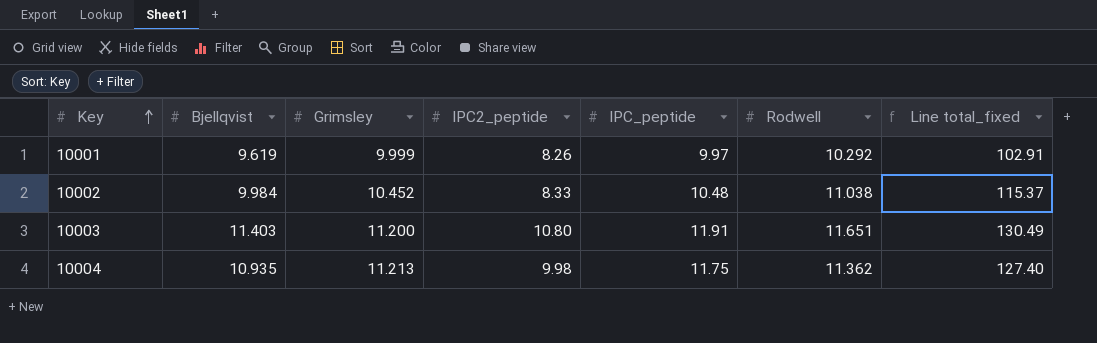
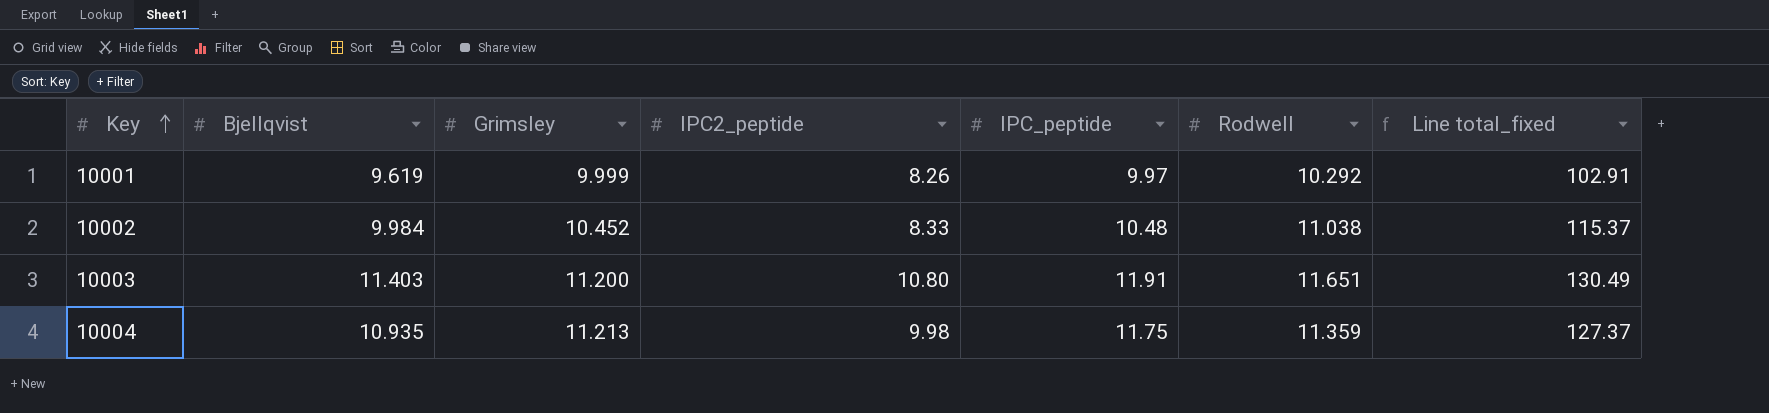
10004 | Rodwell: 11.362 -> 11.359
10004 | Line total_fixed: 127.40 -> 127.37

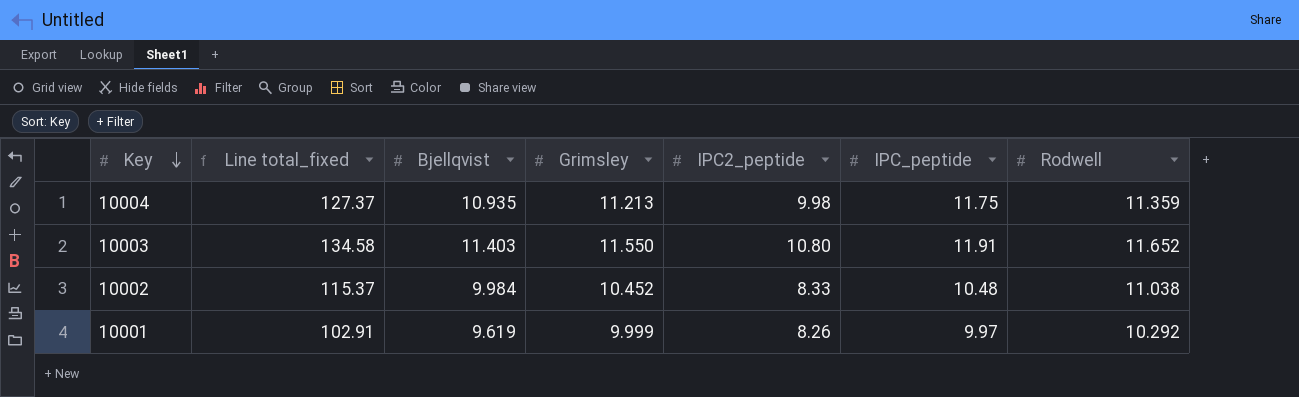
row order: Key ascending -> Key descending
column Line total_fixed | position: 7 -> 2
10003 | Line total_fixed: 130.49 -> 134.58
10003 | Grimsley: 11.200 -> 11.550
10003 | Rodwell: 11.651 -> 11.652

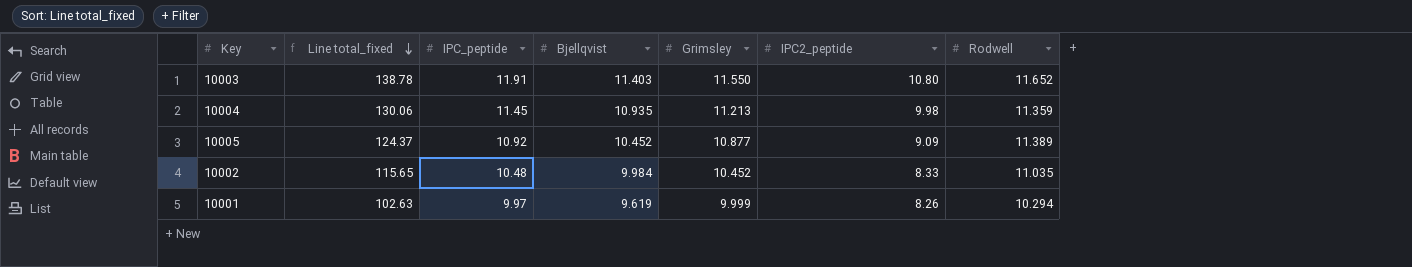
row order: Key descending -> Line total_fixed descending
column Line total_fixed | formula: [Grimsley] * [Rodwell] -> [IPC_peptide] * [Rodwell]
column IPC_peptide | position: 6 -> 3
10004 | IPC_peptide: 11.75 -> 11.45
row 10005: none -> 124.37 | 10.92 | 10.452 | 10.877 | 9.09 | 11.389
10002 | Rodwell: 11.038 -> 11.035
10001 | Rodwell: 10.292 -> 10.294

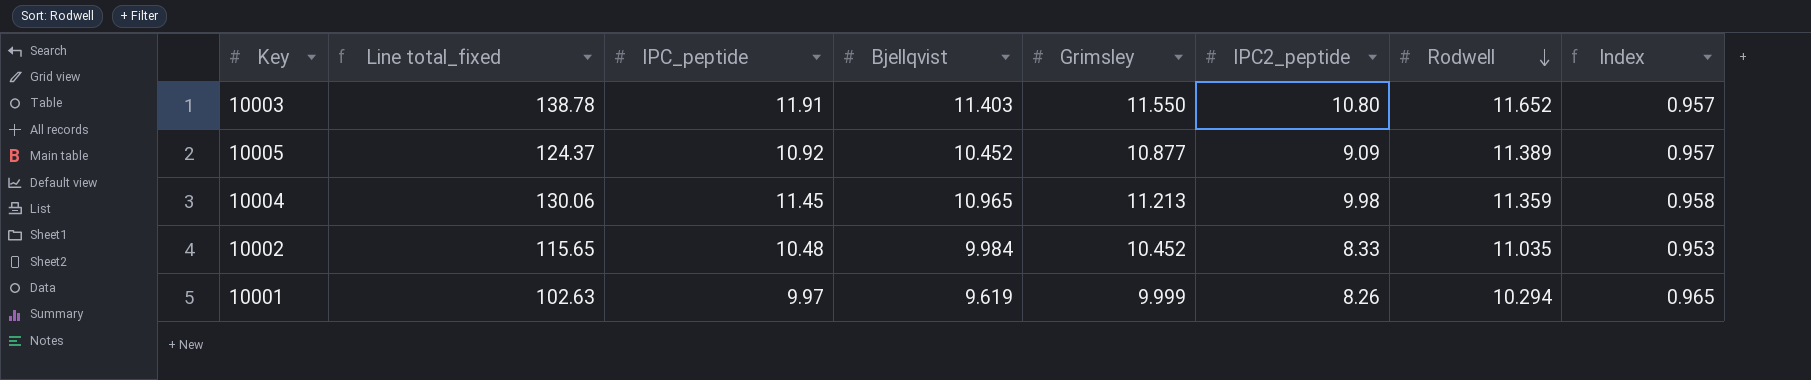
row order: Line total_fixed descending -> Rodwell descending
column Index | formula: none -> [Bjellqvist] / [IPC_peptide]
10004 | Bjellqvist: 10.935 -> 10.965

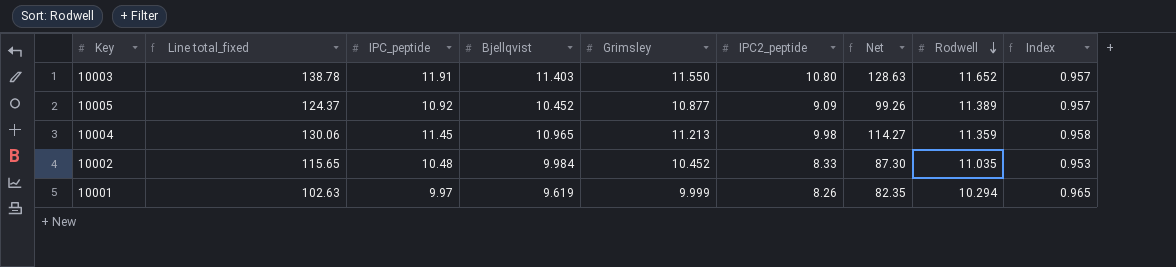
column Net | formula: none -> [IPC_peptide] * [IPC2_peptide]

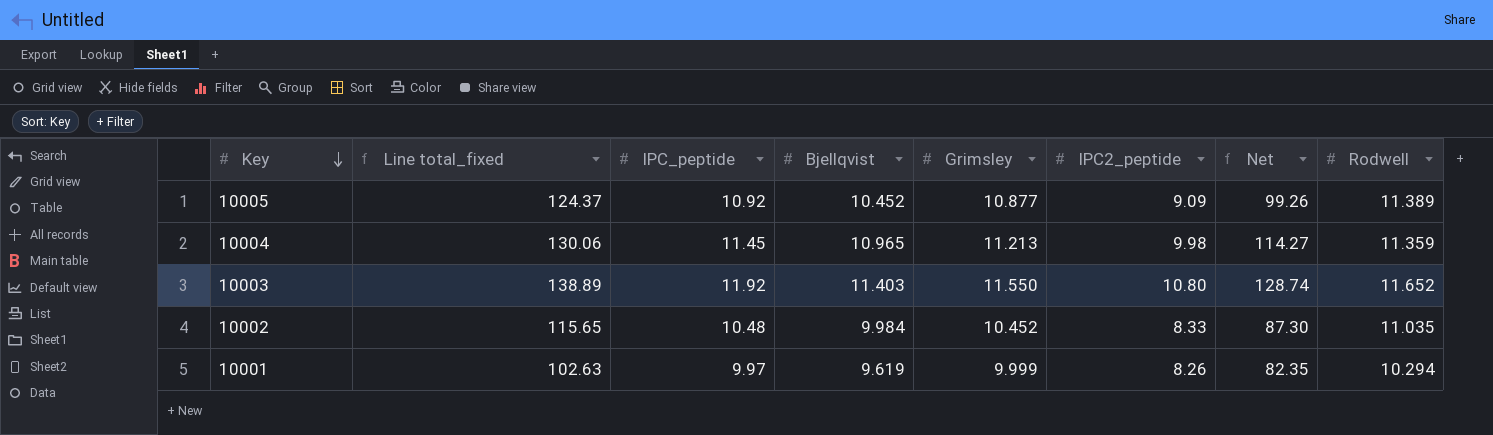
row order: Rodwell descending -> Key descending
column Index | formula: [Bjellqvist] / [IPC_peptide] -> none
10003 | Line total_fixed: 138.78 -> 138.89
10003 | IPC_peptide: 11.91 -> 11.92
10003 | Net: 128.63 -> 128.74

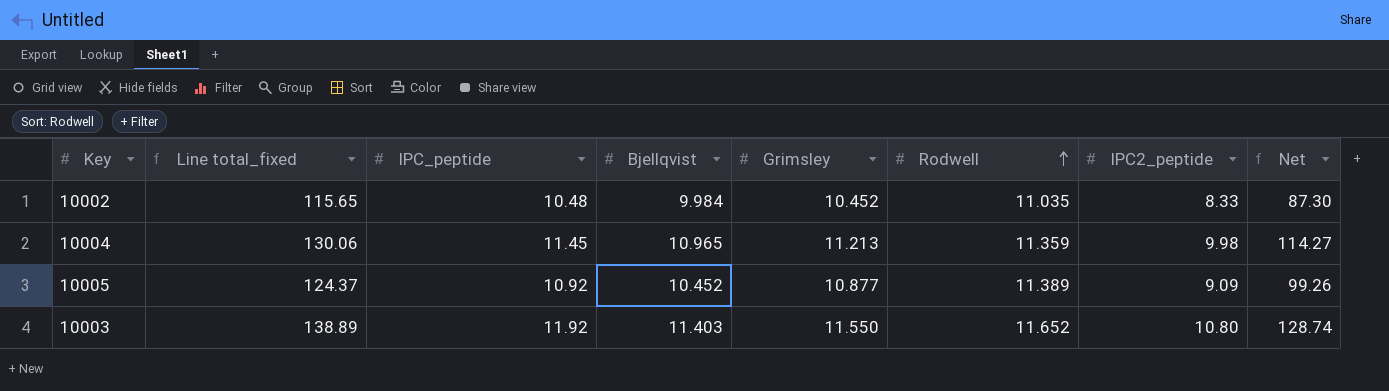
row order: Key descending -> Rodwell ascending
column Rodwell | position: 8 -> 6
row 10001: 102.63 | 9.97 | 9.619 | 9.999 | 8.26 | 82.35 | 10.294 -> none

